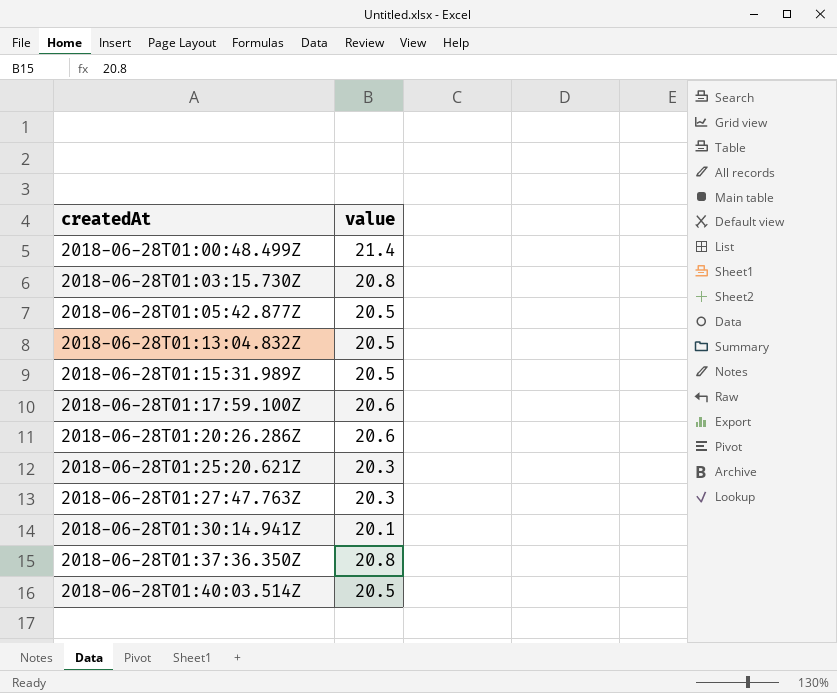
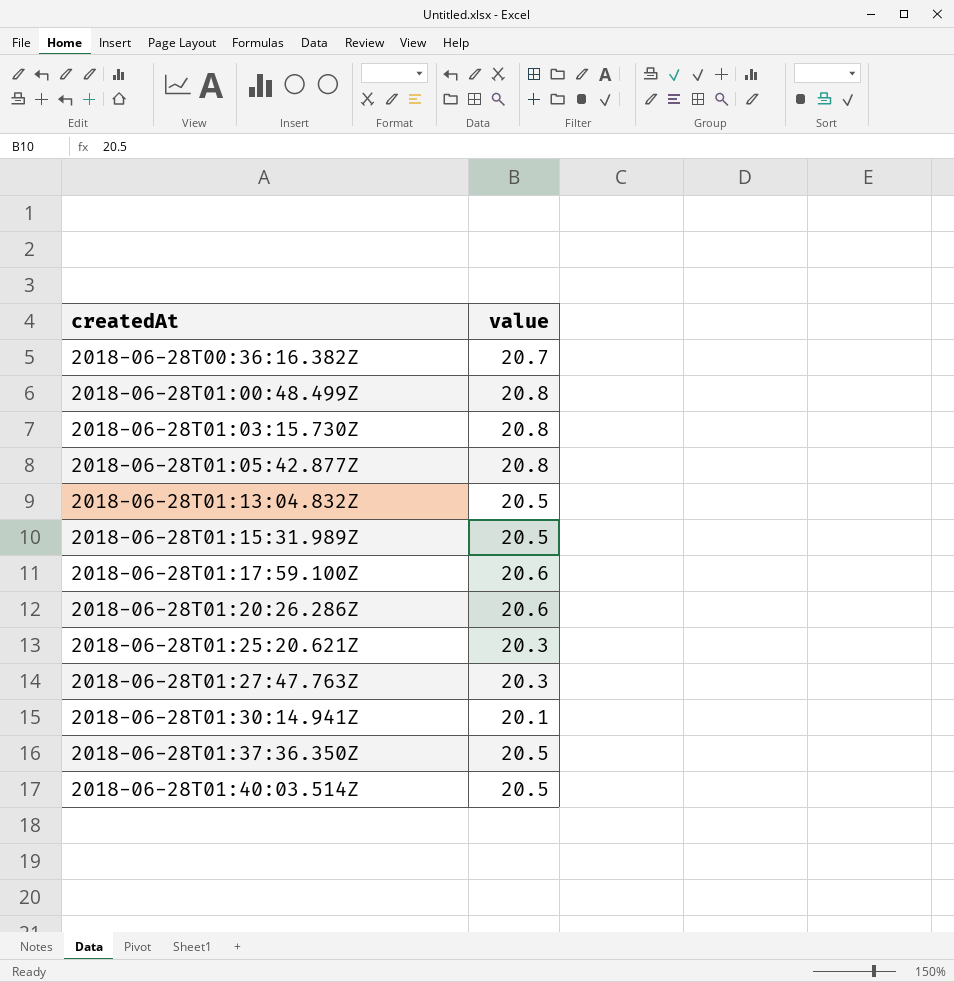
row 2018-06-28T00:36:16.382Z: none -> 20.7
2018-06-28T01:00:48.499Z | value: 21.4 -> 20.8
2018-06-28T01:05:42.877Z | value: 20.5 -> 20.8
2018-06-28T01:37:36.350Z | value: 20.8 -> 20.5

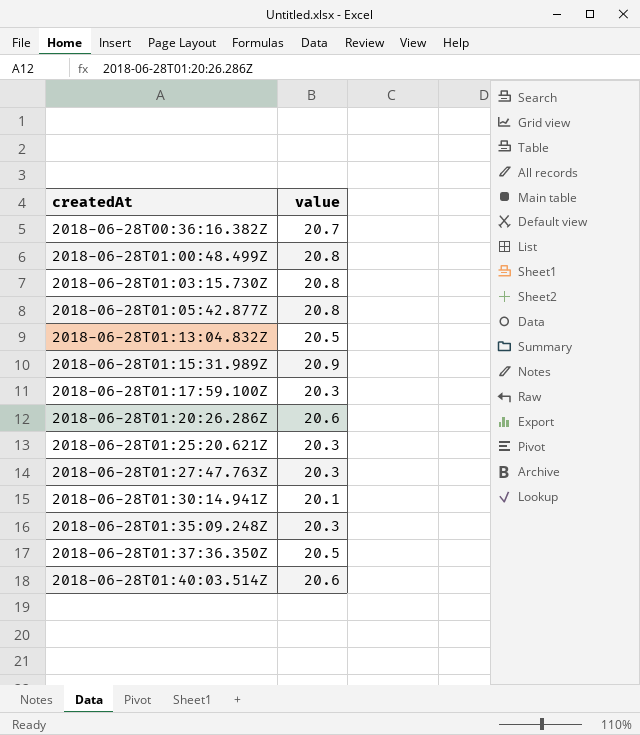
2018-06-28T01:15:31.989Z | value: 20.5 -> 20.9
2018-06-28T01:17:59.100Z | value: 20.6 -> 20.3
row 2018-06-28T01:35:09.248Z: none -> 20.3
2018-06-28T01:40:03.514Z | value: 20.5 -> 20.6

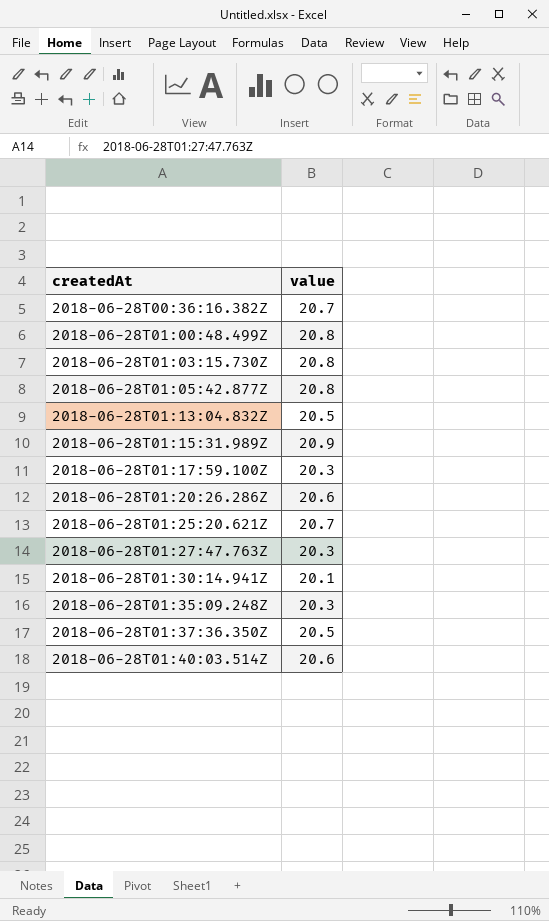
2018-06-28T01:25:20.621Z | value: 20.3 -> 20.7

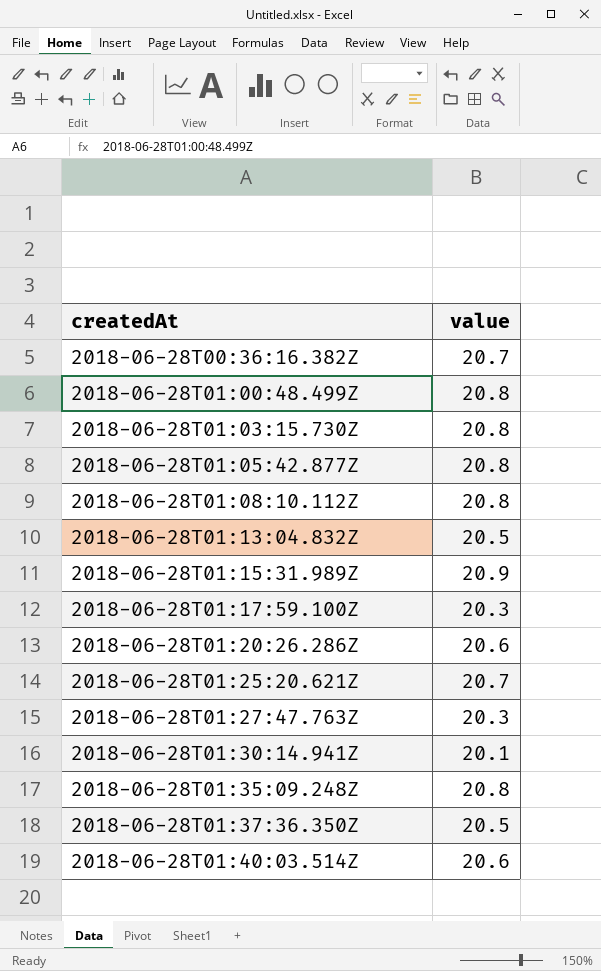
row 2018-06-28T01:08:10.112Z: none -> 20.8
2018-06-28T01:35:09.248Z | value: 20.3 -> 20.8

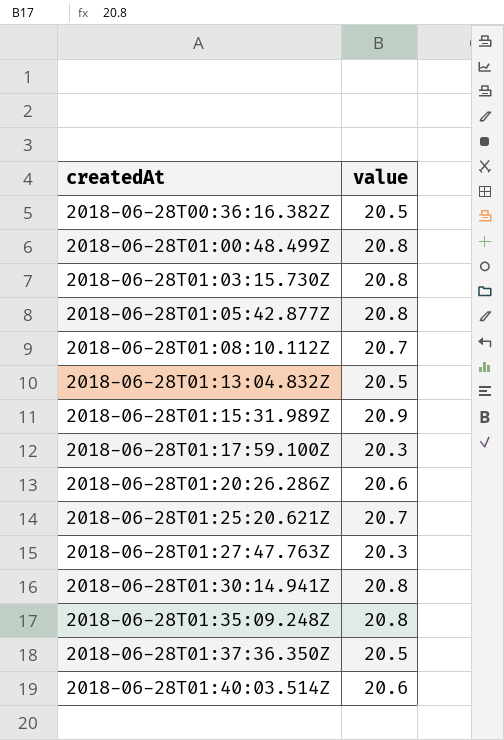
2018-06-28T00:36:16.382Z | value: 20.7 -> 20.5
2018-06-28T01:08:10.112Z | value: 20.8 -> 20.7
2018-06-28T01:30:14.941Z | value: 20.1 -> 20.8

